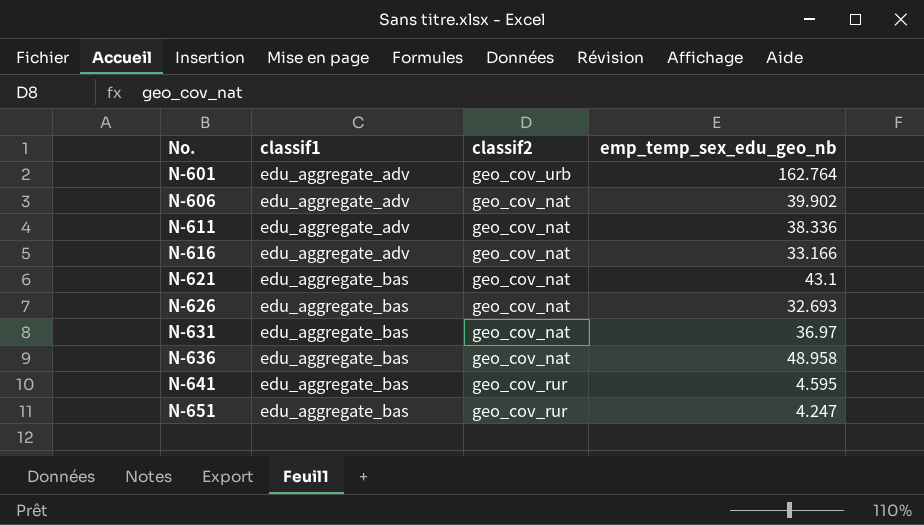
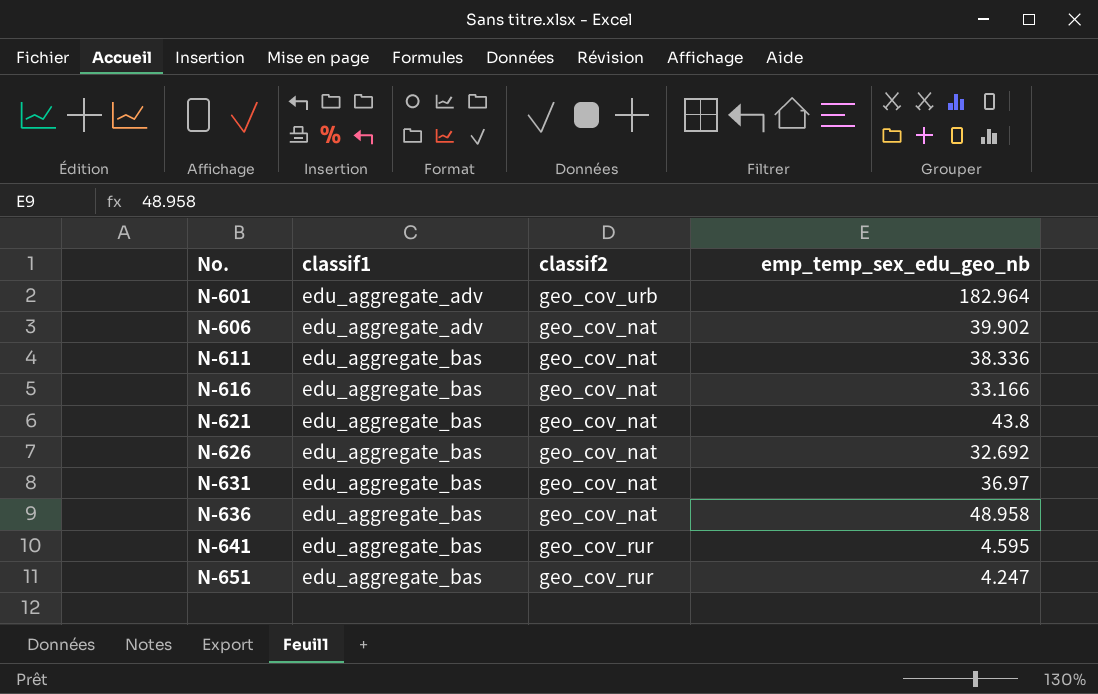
N-601 | emp_temp_sex_edu_geo_nb: 162.764 -> 182.964
N-611 | classif1: edu_aggregate_adv -> edu_aggregate_bas
N-616 | classif1: edu_aggregate_adv -> edu_aggregate_bas
N-621 | emp_temp_sex_edu_geo_nb: 43.1 -> 43.8
N-626 | emp_temp_sex_edu_geo_nb: 32.693 -> 32.692

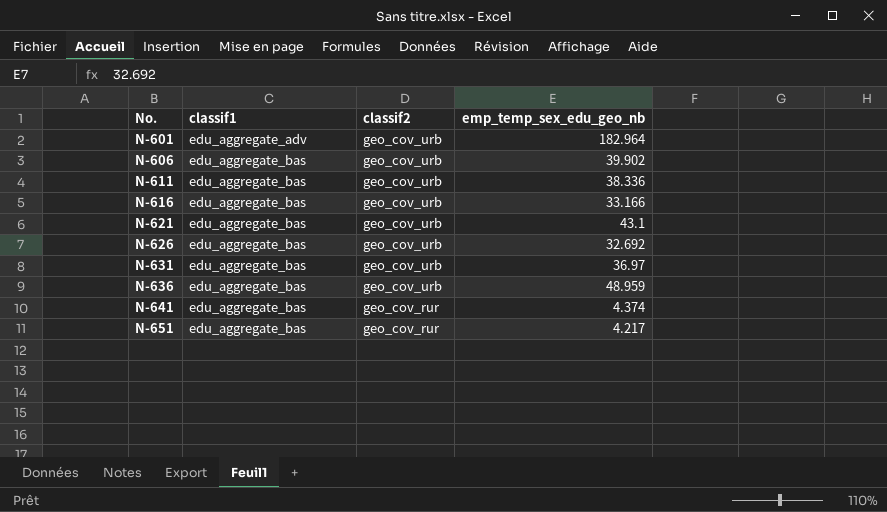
N-606 | classif1: edu_aggregate_adv -> edu_aggregate_bas
N-606 | classif2: geo_cov_nat -> geo_cov_urb
N-611 | classif2: geo_cov_nat -> geo_cov_urb
N-616 | classif2: geo_cov_nat -> geo_cov_urb
N-621 | classif2: geo_cov_nat -> geo_cov_urb
N-621 | emp_temp_sex_edu_geo_nb: 43.8 -> 43.1
N-626 | classif2: geo_cov_nat -> geo_cov_urb
N-631 | classif2: geo_cov_nat -> geo_cov_urb
N-636 | classif2: geo_cov_nat -> geo_cov_urb
N-636 | emp_temp_sex_edu_geo_nb: 48.958 -> 48.959
N-641 | emp_temp_sex_edu_geo_nb: 4.595 -> 4.374
N-651 | emp_temp_sex_edu_geo_nb: 4.247 -> 4.217

